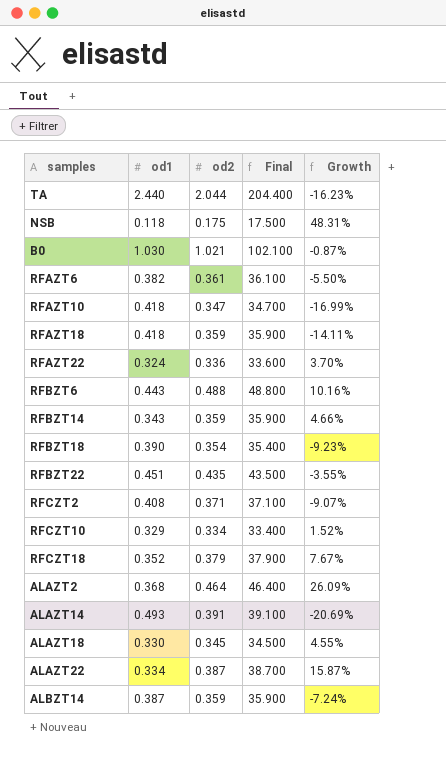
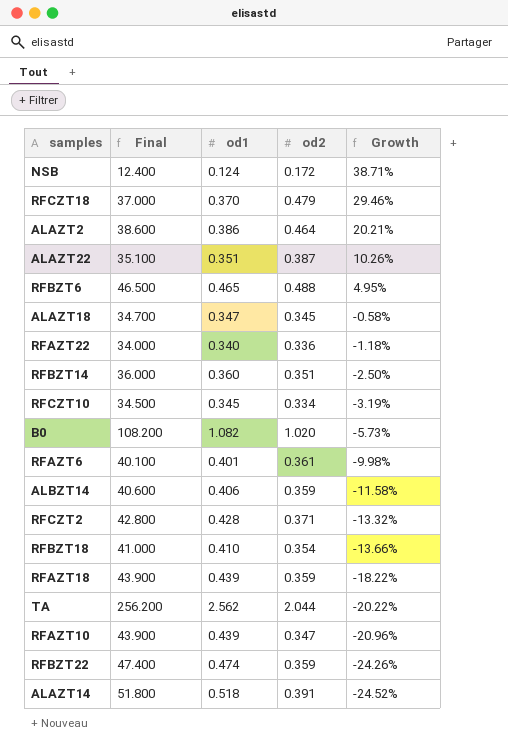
row order: none -> Growth descending
column Final | formula: [od2] * 100 -> [od1] * 100
column Final | position: 4 -> 2
NSB | od1: 0.118 -> 0.124
NSB | od2: 0.175 -> 0.172
NSB | Growth: 48.31% -> 38.71%
RFCZT18 | od1: 0.352 -> 0.370
RFCZT18 | od2: 0.379 -> 0.479
RFCZT18 | Growth: 7.67% -> 29.46%
ALAZT2 | od1: 0.368 -> 0.386
ALAZT2 | Growth: 26.09% -> 20.21%
ALAZT22 | od1: 0.334 -> 0.351
ALAZT22 | Growth: 15.87% -> 10.26%
RFBZT6 | od1: 0.443 -> 0.465
RFBZT6 | Growth: 10.16% -> 4.95%
ALAZT18 | od1: 0.330 -> 0.347
ALAZT18 | Growth: 4.55% -> -0.58%
RFAZT22 | od1: 0.324 -> 0.340
RFAZT22 | Growth: 3.70% -> -1.18%
RFBZT14 | od1: 0.343 -> 0.360
RFBZT14 | od2: 0.359 -> 0.351
RFBZT14 | Growth: 4.66% -> -2.50%
RFCZT10 | od1: 0.329 -> 0.345
RFCZT10 | Growth: 1.52% -> -3.19%
B0 | od1: 1.030 -> 1.082
B0 | od2: 1.021 -> 1.020
B0 | Growth: -0.87% -> -5.73%
RFAZT6 | od1: 0.382 -> 0.401
RFAZT6 | Growth: -5.50% -> -9.98%
ALBZT14 | od1: 0.387 -> 0.406
ALBZT14 | Growth: -7.24% -> -11.58%
RFCZT2 | od1: 0.408 -> 0.428
RFCZT2 | Growth: -9.07% -> -13.32%
RFBZT18 | od1: 0.390 -> 0.410
RFBZT18 | Growth: -9.23% -> -13.66%
RFAZT18 | od1: 0.418 -> 0.439
RFAZT18 | Growth: -14.11% -> -18.22%
TA | od1: 2.440 -> 2.562
TA | Growth: -16.23% -> -20.22%
RFAZT10 | od1: 0.418 -> 0.439
RFAZT10 | Growth: -16.99% -> -20.96%
RFBZT22 | od1: 0.451 -> 0.474
RFBZT22 | od2: 0.435 -> 0.359
RFBZT22 | Growth: -3.55% -> -24.26%
ALAZT14 | od1: 0.493 -> 0.518
ALAZT14 | Growth: -20.69% -> -24.52%

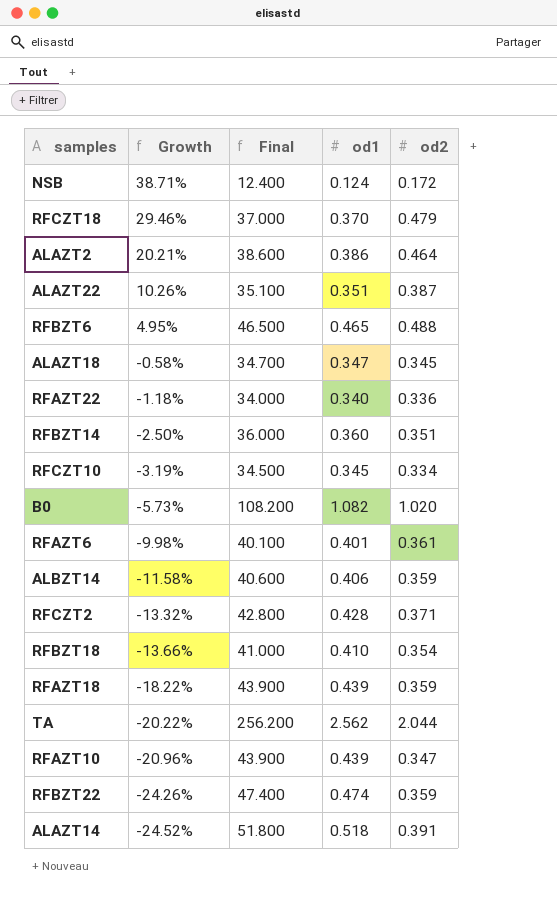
column Growth | position: 5 -> 2

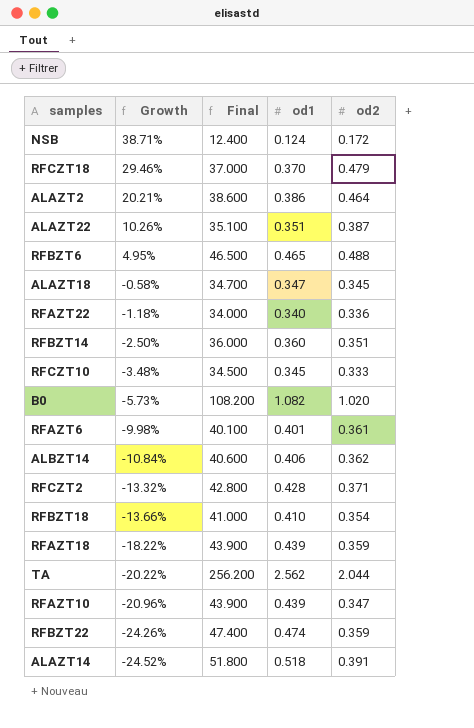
RFCZT10 | Growth: -3.19% -> -3.48%
RFCZT10 | od2: 0.334 -> 0.333
ALBZT14 | Growth: -11.58% -> -10.84%
ALBZT14 | od2: 0.359 -> 0.362

